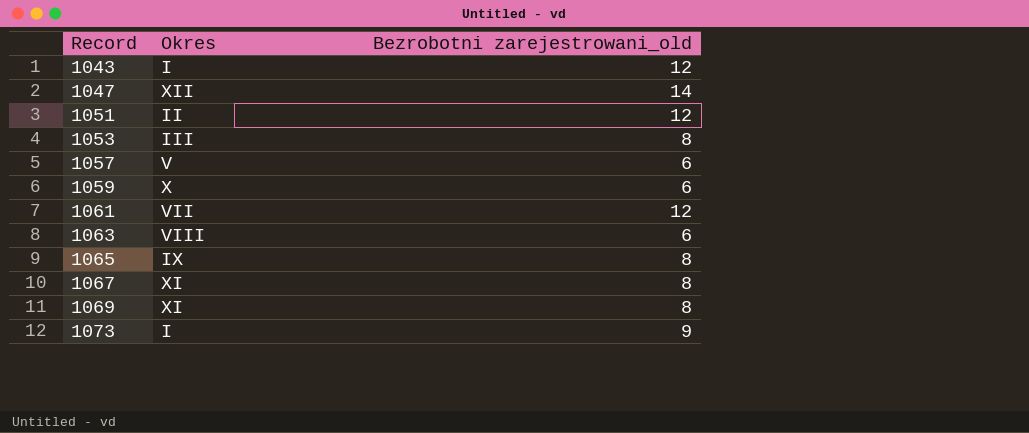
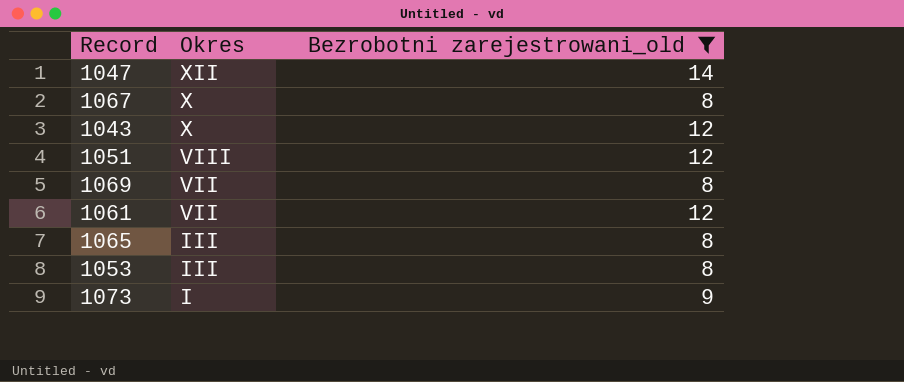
filter: none -> Bezrobotni zarejestrowani_old != 6
row order: Record ascending -> Okres descending
1067 | Okres: XI -> X
1043 | Okres: I -> X
1051 | Okres: II -> VIII
1069 | Okres: XI -> VII
1065 | Okres: IX -> III

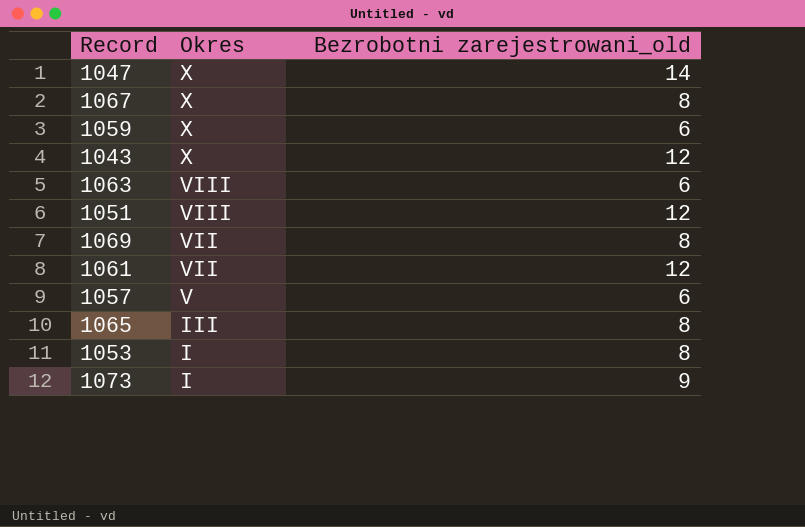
filter: Bezrobotni zarejestrowani_old != 6 -> none
1047 | Okres: XII -> X
1053 | Okres: III -> I

